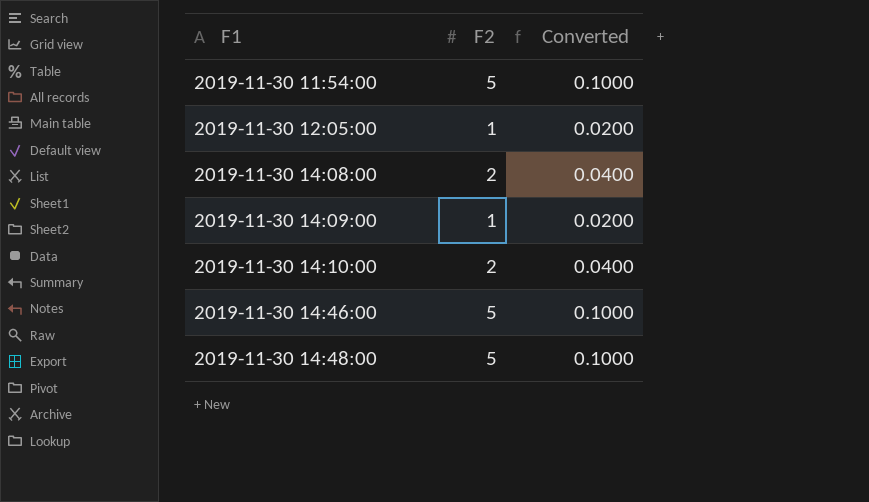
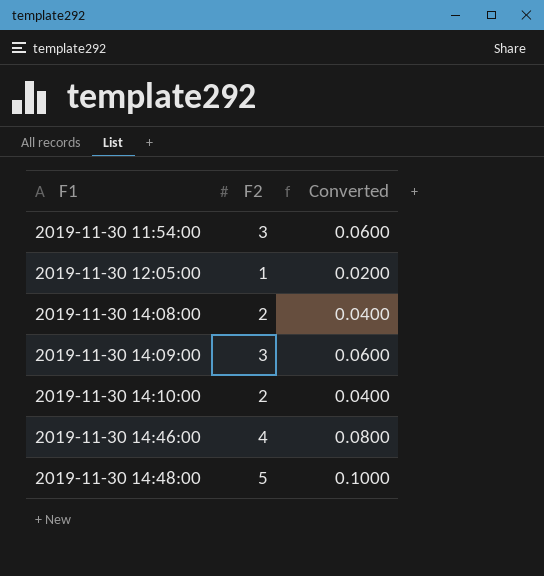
2019-11-30 11:54:00 | F2: 5 -> 3
2019-11-30 11:54:00 | Converted: 0.1000 -> 0.0600
2019-11-30 14:09:00 | F2: 1 -> 3
2019-11-30 14:09:00 | Converted: 0.0200 -> 0.0600
2019-11-30 14:46:00 | F2: 5 -> 4
2019-11-30 14:46:00 | Converted: 0.1000 -> 0.0800

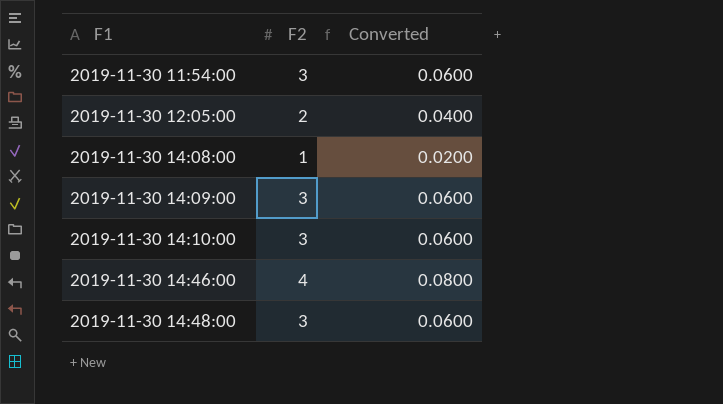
2019-11-30 12:05:00 | F2: 1 -> 2
2019-11-30 12:05:00 | Converted: 0.0200 -> 0.0400
2019-11-30 14:08:00 | F2: 2 -> 1
2019-11-30 14:08:00 | Converted: 0.0400 -> 0.0200
2019-11-30 14:10:00 | F2: 2 -> 3
2019-11-30 14:10:00 | Converted: 0.0400 -> 0.0600
2019-11-30 14:48:00 | F2: 5 -> 3
2019-11-30 14:48:00 | Converted: 0.1000 -> 0.0600

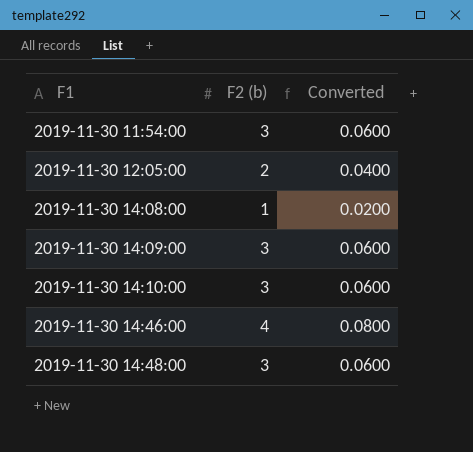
column name: F2 -> F2 (b)

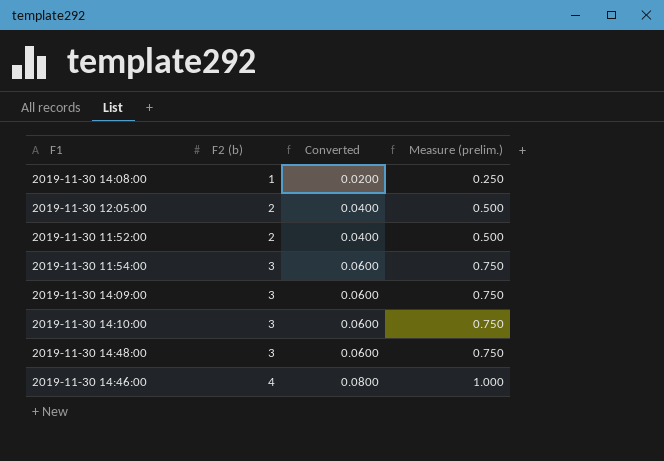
row order: F1 ascending -> F2 (b) ascending
column Measure (prelim.) | formula: none -> [F2 (b)] * 0.25
row 2019-11-30 11:52:00: none -> 2 | 0.0400 | 0.500

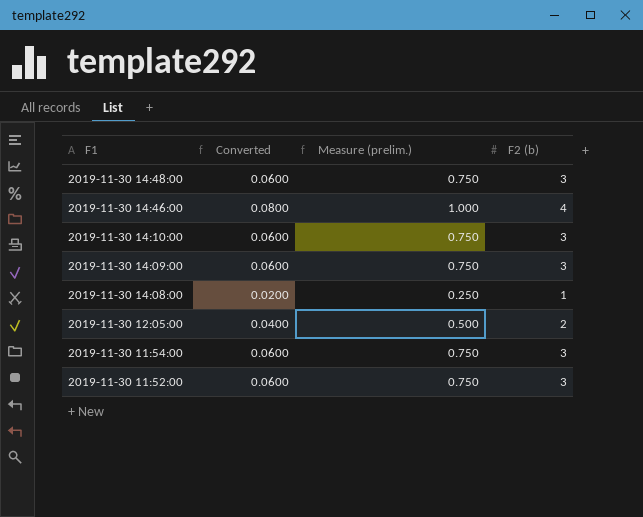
row order: F2 (b) ascending -> F1 descending
column F2 (b) | position: 2 -> 4
2019-11-30 11:52:00 | Converted: 0.0400 -> 0.0600
2019-11-30 11:52:00 | Measure (prelim.): 0.500 -> 0.750
2019-11-30 11:52:00 | F2 (b): 2 -> 3

